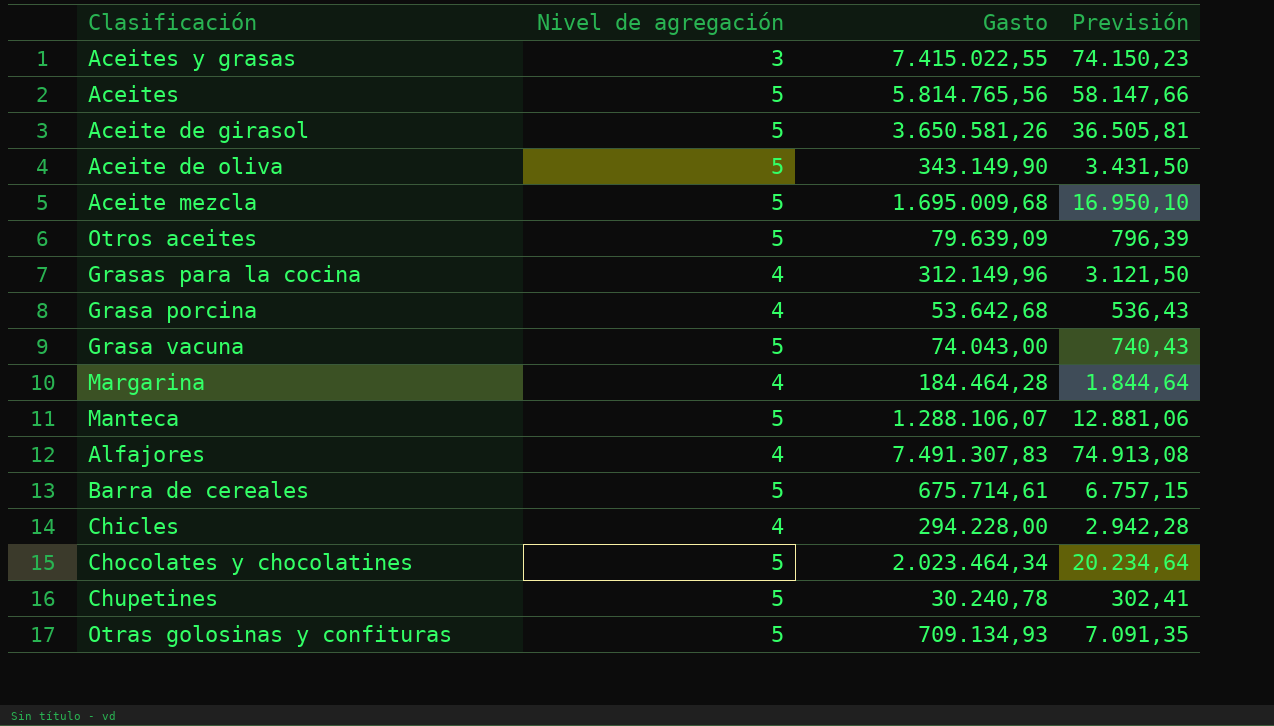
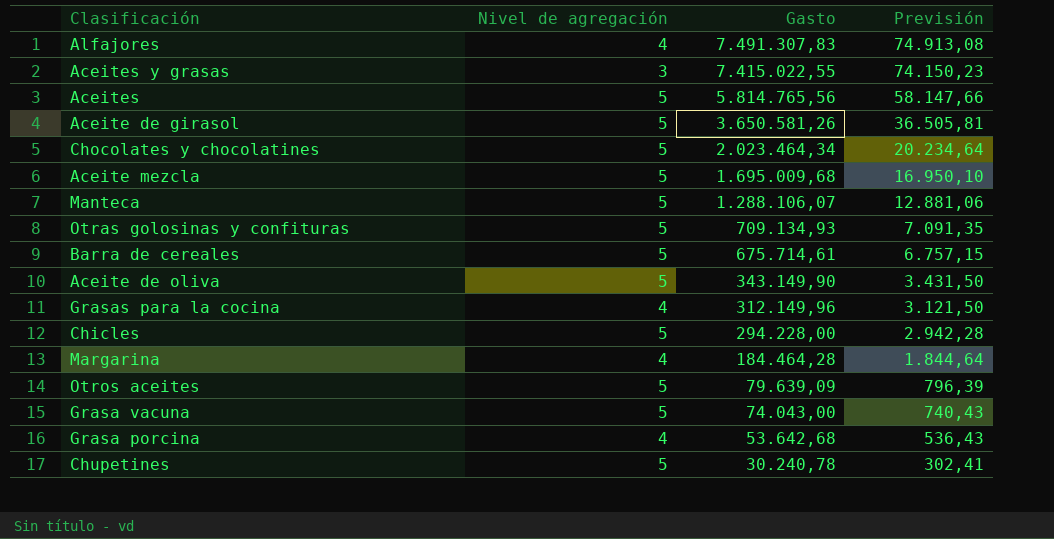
row order: none -> Gasto descending
Chicles | Nivel de agregación: 4 -> 5

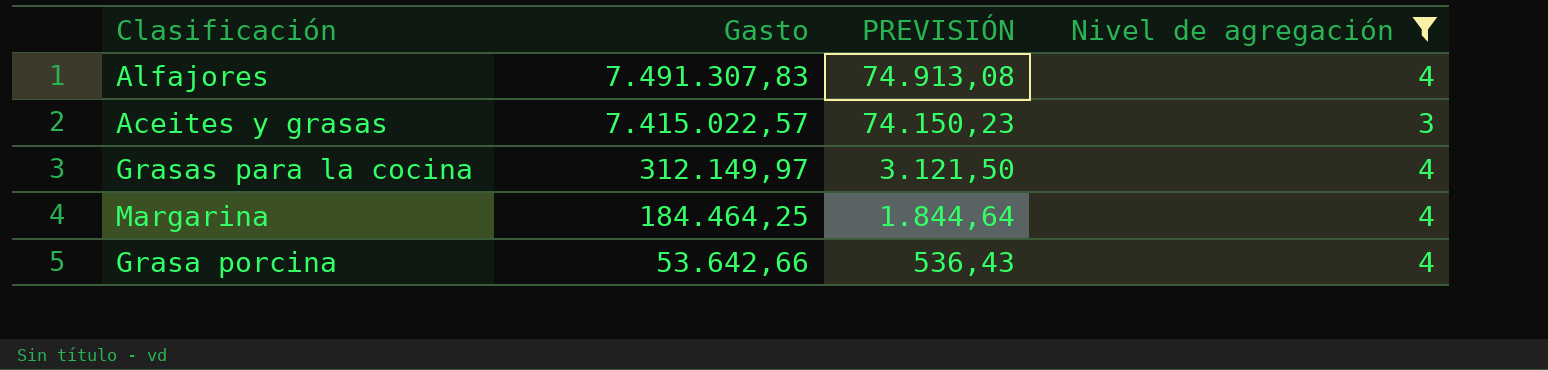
filter: none -> Nivel de agregación != 5
column name: Previsión -> PREVISIÓN
column Nivel de agregación | position: 2 -> 4
Aceites y grasas | Gasto: 7.415.022,55 -> 7.415.022,57
Grasas para la cocina | Gasto: 312.149,96 -> 312.149,97
Margarina | Gasto: 184.464,28 -> 184.464,25
Grasa porcina | Gasto: 53.642,68 -> 53.642,66

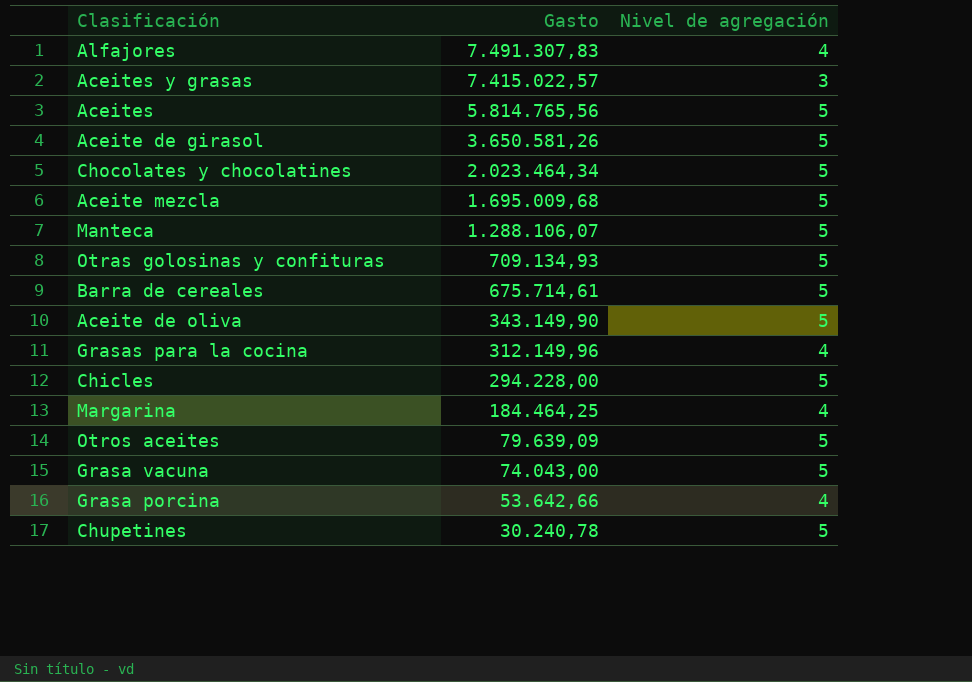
filter: Nivel de agregación != 5 -> none
column PREVISIÓN | formula: [Gasto] * 0,01 -> none
Grasas para la cocina | Gasto: 312.149,97 -> 312.149,96

